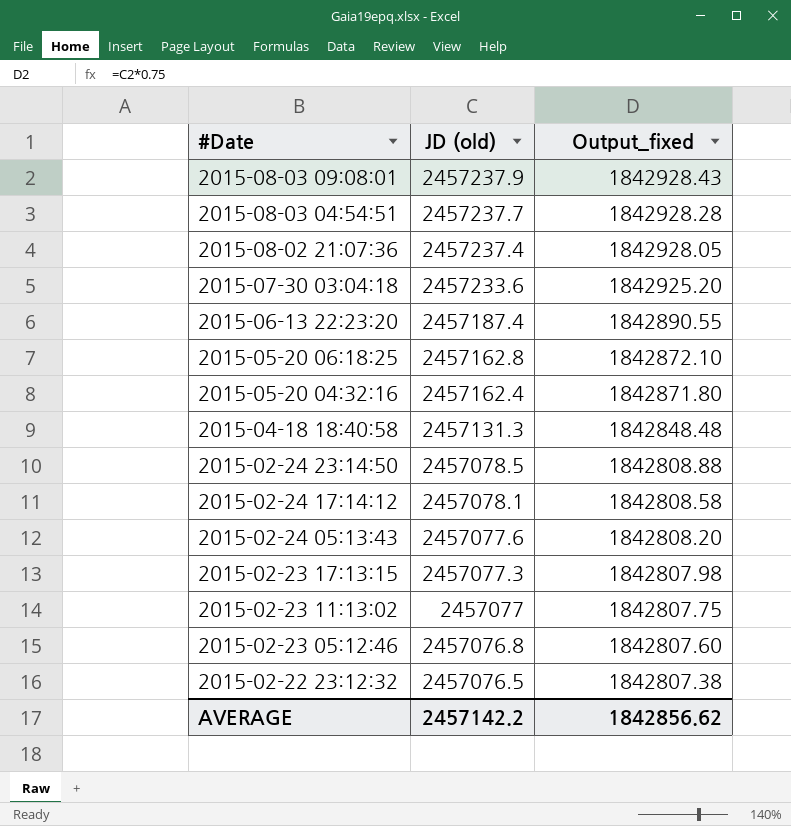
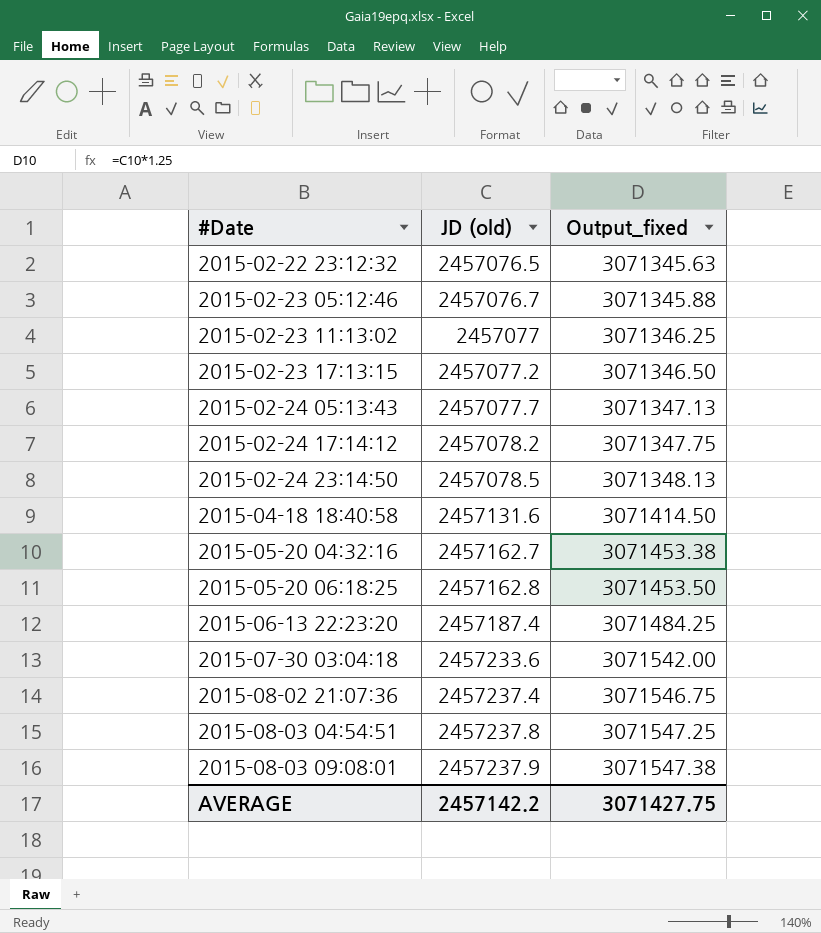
row order: #Date descending -> #Date ascending
column Output_fixed | formula: [JD (old)] * 0.75 -> [JD (old)] * 1.25
2015-02-23 05:12:46 | JD (old): 2457076.8 -> 2457076.7
2015-02-23 17:13:15 | JD (old): 2457077.3 -> 2457077.2
2015-02-24 05:13:43 | JD (old): 2457077.6 -> 2457077.7
2015-02-24 17:14:12 | JD (old): 2457078.1 -> 2457078.2
2015-04-18 18:40:58 | JD (old): 2457131.3 -> 2457131.6
2015-05-20 04:32:16 | JD (old): 2457162.4 -> 2457162.7
2015-08-03 04:54:51 | JD (old): 2457237.7 -> 2457237.8
AVERAGE | Output_fixed: 1842856.62 -> 3071427.75

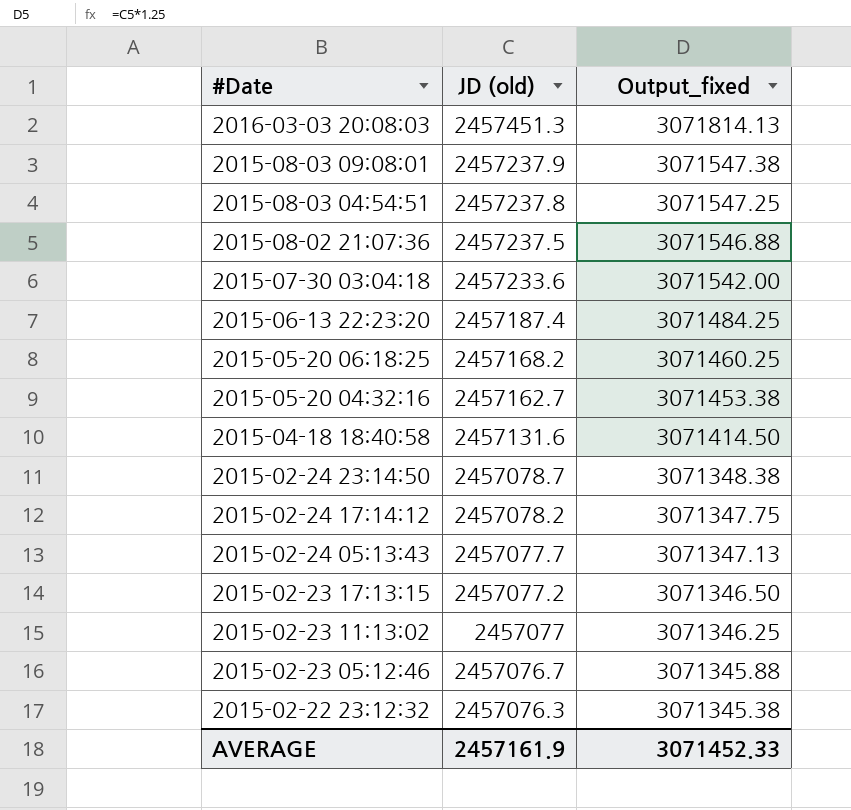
row order: #Date ascending -> #Date descending
row 2016-03-03 20:08:03: none -> 2457451.3 | 3071814.13
2015-08-02 21:07:36 | JD (old): 2457237.4 -> 2457237.5
2015-08-02 21:07:36 | Output_fixed: 3071546.75 -> 3071546.88
2015-05-20 06:18:25 | JD (old): 2457162.8 -> 2457168.2
2015-05-20 06:18:25 | Output_fixed: 3071453.50 -> 3071460.25
2015-02-24 23:14:50 | JD (old): 2457078.5 -> 2457078.7
2015-02-24 23:14:50 | Output_fixed: 3071348.13 -> 3071348.38
2015-02-22 23:12:32 | JD (old): 2457076.5 -> 2457076.3
2015-02-22 23:12:32 | Output_fixed: 3071345.63 -> 3071345.38
AVERAGE | JD (old): 2457142.2 -> 2457161.9
AVERAGE | Output_fixed: 3071427.75 -> 3071452.33

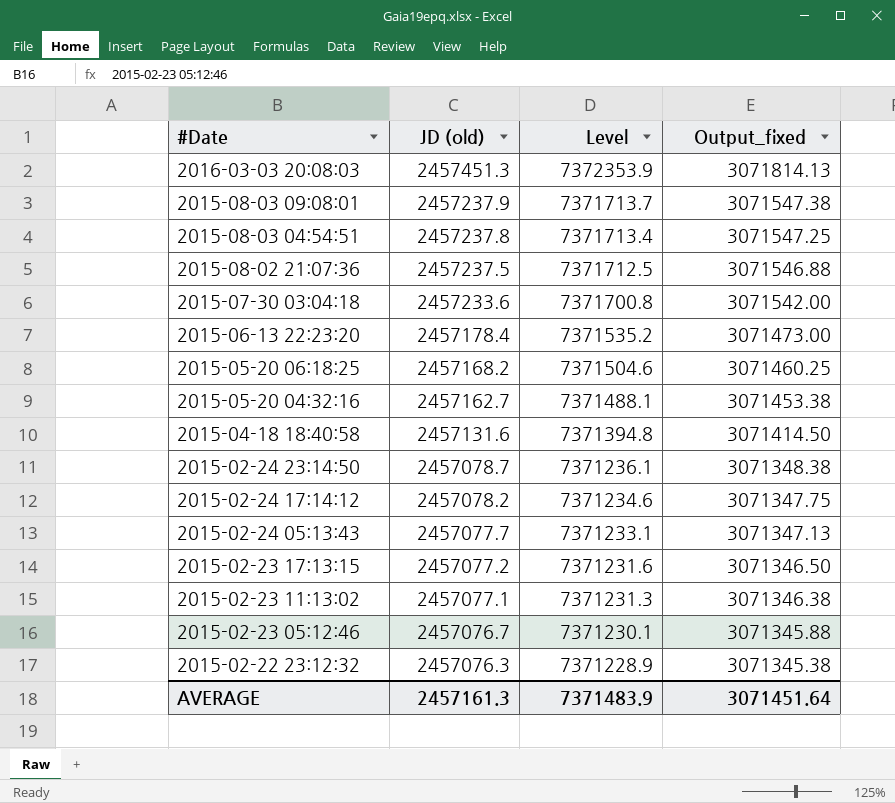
column Level | formula: none -> [JD (old)] * 3
2015-06-13 22:23:20 | JD (old): 2457187.4 -> 2457178.4
2015-06-13 22:23:20 | Output_fixed: 3071484.25 -> 3071473.00
2015-02-23 11:13:02 | JD (old): 2457077 -> 2457077.1
2015-02-23 11:13:02 | Output_fixed: 3071346.25 -> 3071346.38
AVERAGE | JD (old): 2457161.9 -> 2457161.3
AVERAGE | Output_fixed: 3071452.33 -> 3071451.64

